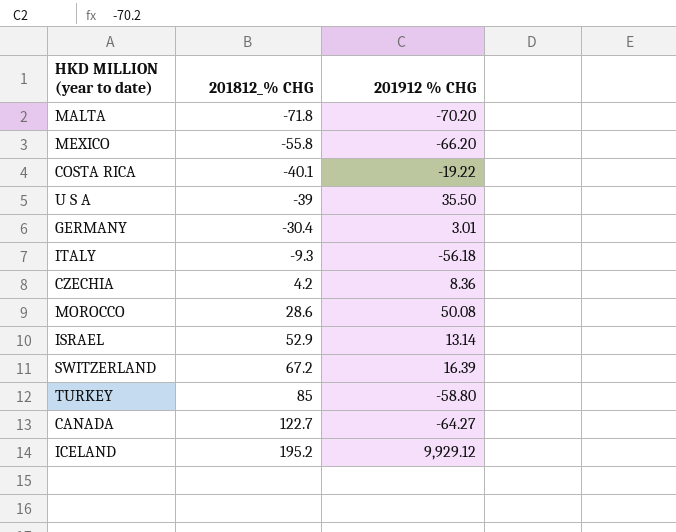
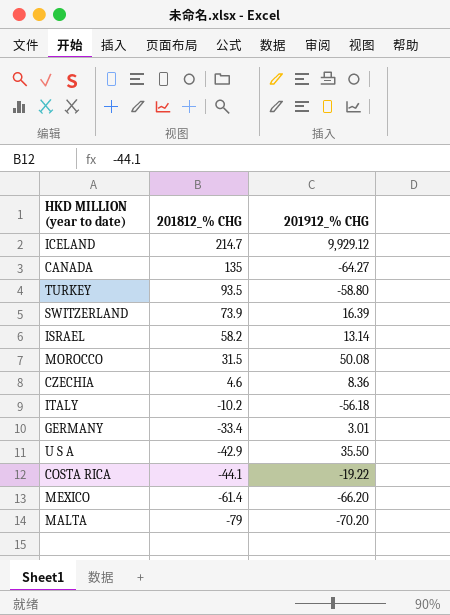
row order: 201812_% CHG ascending -> 201812_% CHG descending
column name: 201912 % CHG -> 201912_% CHG
ICELAND | 201812_% CHG: 195.2 -> 214.7
CANADA | 201812_% CHG: 122.7 -> 135
TURKEY | 201812_% CHG: 85 -> 93.5
SWITZERLAND | 201812_% CHG: 67.2 -> 73.9
ISRAEL | 201812_% CHG: 52.9 -> 58.2
MOROCCO | 201812_% CHG: 28.6 -> 31.5
CZECHIA | 201812_% CHG: 4.2 -> 4.6
ITALY | 201812_% CHG: -9.3 -> -10.2
GERMANY | 201812_% CHG: -30.4 -> -33.4
U S A | 201812_% CHG: -39 -> -42.9
COSTA RICA | 201812_% CHG: -40.1 -> -44.1
MEXICO | 201812_% CHG: -55.8 -> -61.4
MALTA | 201812_% CHG: -71.8 -> -79

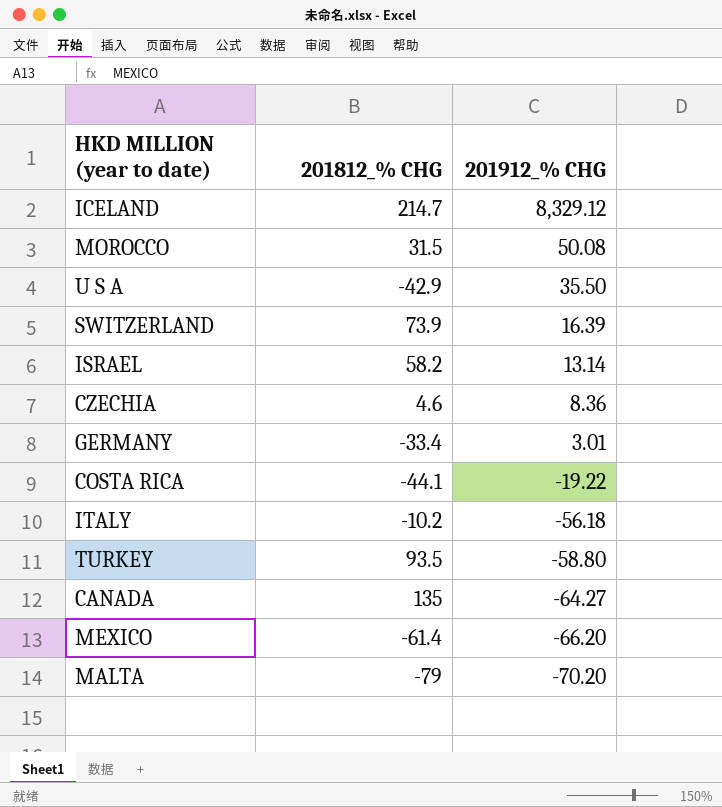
row order: 201812_% CHG descending -> 201912_% CHG descending
ICELAND | 201912_% CHG: 9,929.12 -> 8,329.12

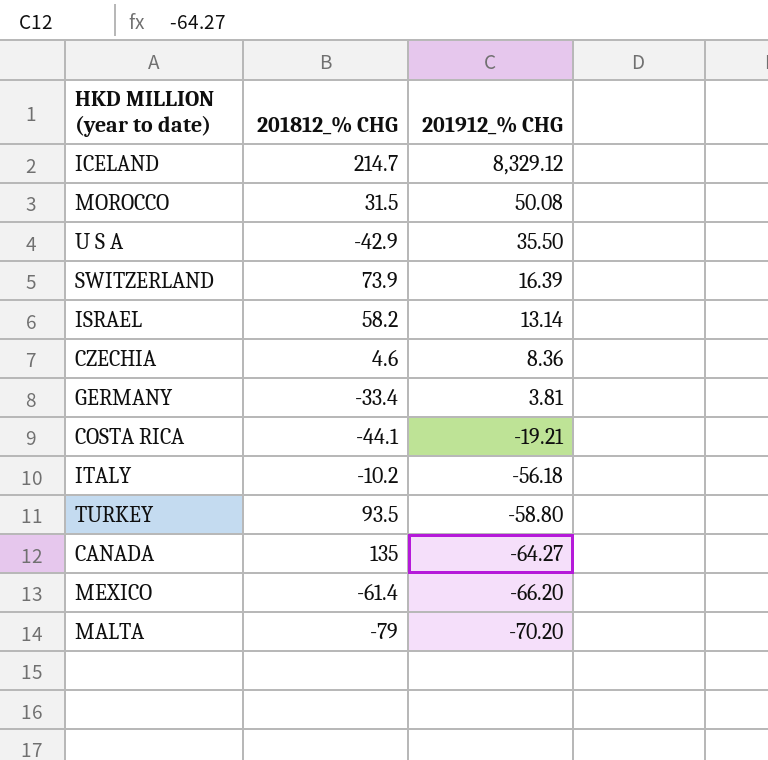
GERMANY | 201912_% CHG: 3.01 -> 3.81
COSTA RICA | 201912_% CHG: -19.22 -> -19.21

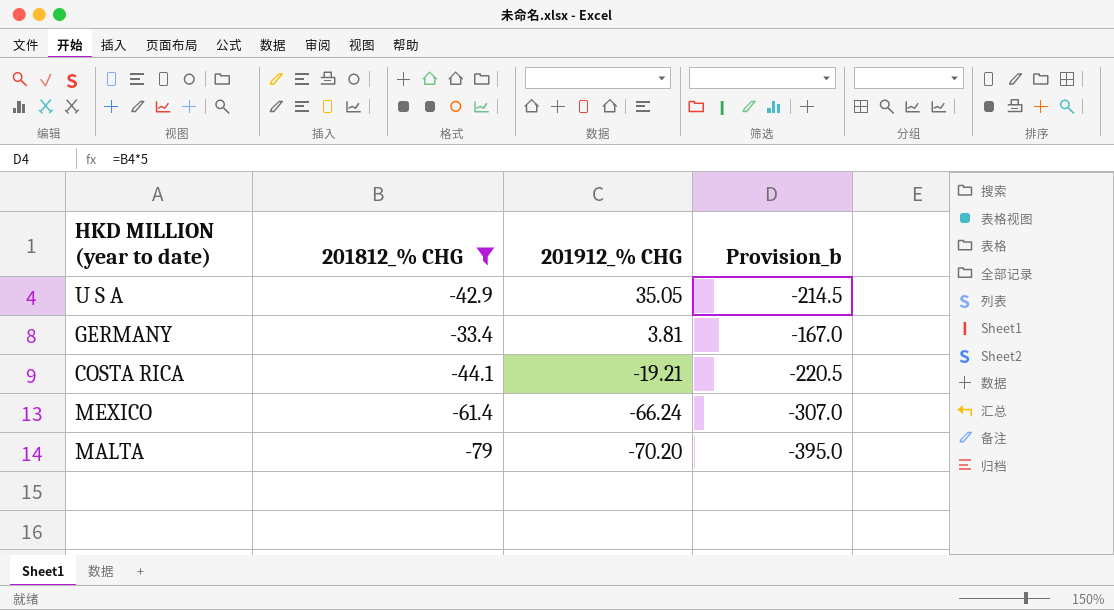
filter: none -> 201812_% CHG <= -33.4
column Provision_b | formula: none -> [201812_% CHG] * 5
U S A | 201912_% CHG: 35.50 -> 35.05
MEXICO | 201912_% CHG: -66.20 -> -66.24

